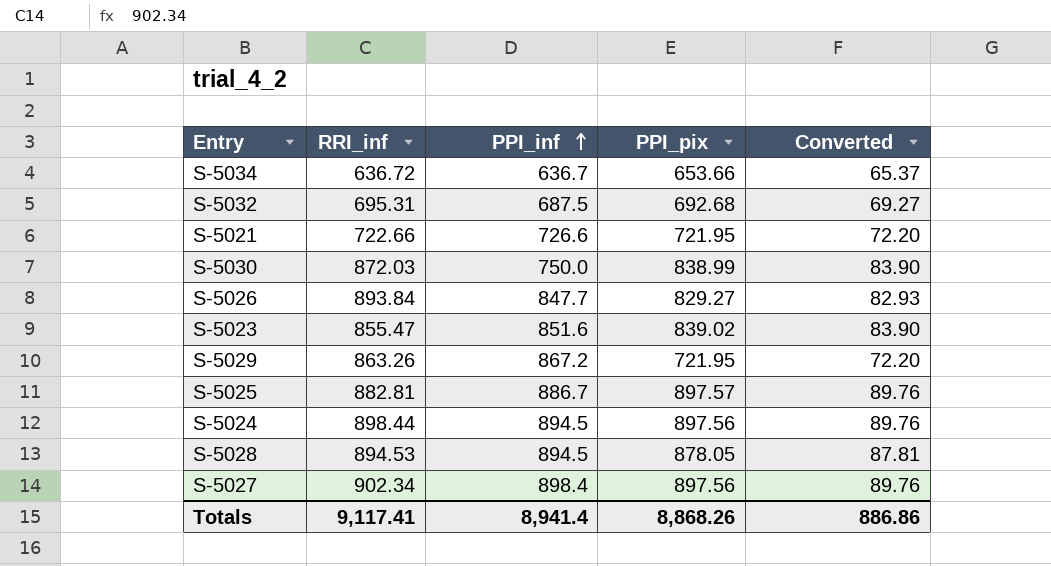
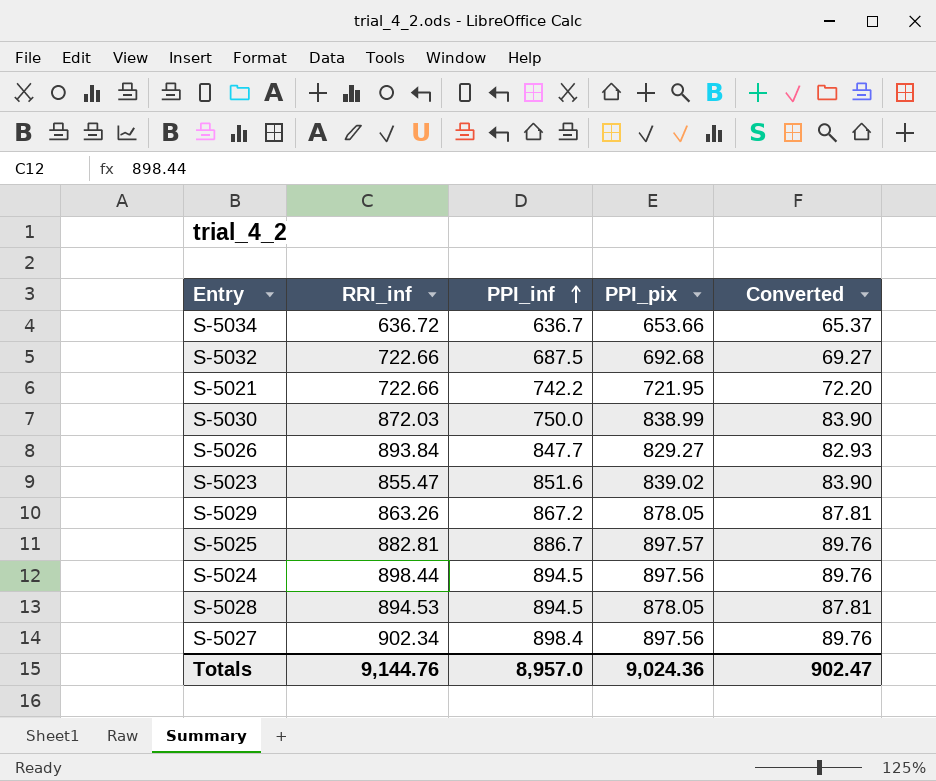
S-5032 | RRI_inf: 695.31 -> 722.66
S-5021 | PPI_inf: 726.6 -> 742.2
S-5029 | PPI_pix: 721.95 -> 878.05
S-5029 | Converted: 72.20 -> 87.81
Totals | RRI_inf: 9,117.41 -> 9,144.76
Totals | PPI_inf: 8,941.4 -> 8,957.0
Totals | PPI_pix: 8,868.26 -> 9,024.36
Totals | Converted: 886.86 -> 902.47

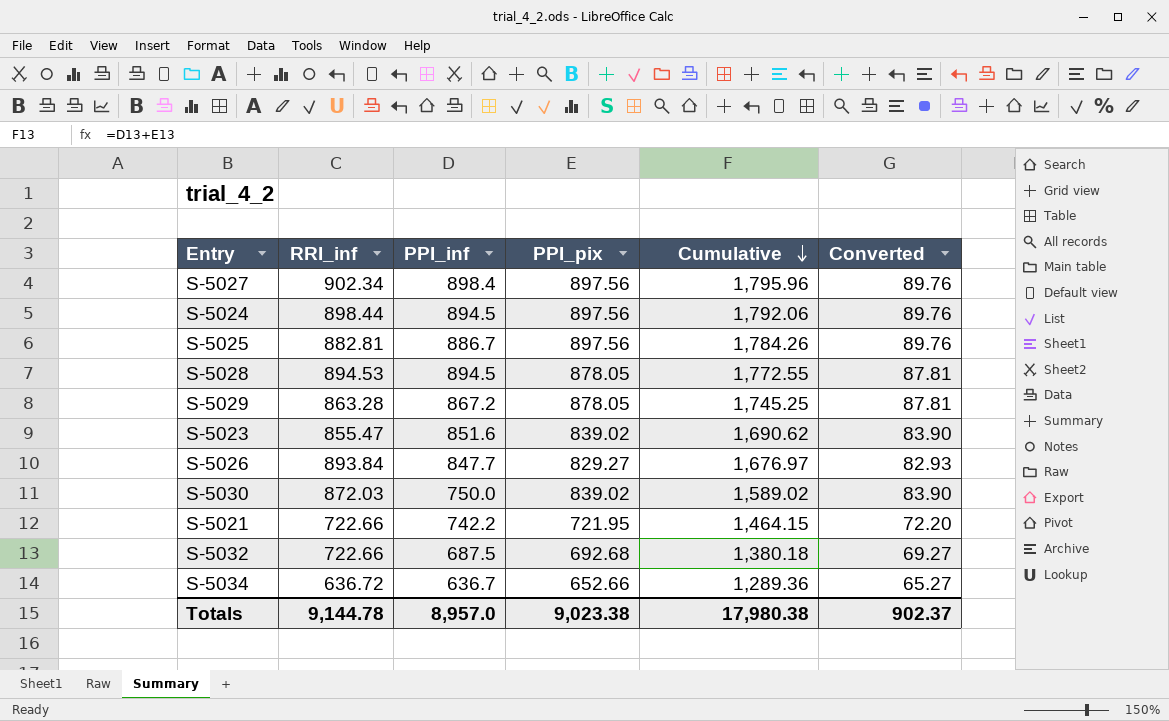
row order: PPI_inf ascending -> Cumulative descending
column Cumulative | formula: none -> [PPI_inf] + [PPI_pix]
S-5025 | PPI_pix: 897.57 -> 897.56
S-5029 | RRI_inf: 863.26 -> 863.28
S-5030 | PPI_pix: 838.99 -> 839.02
S-5034 | PPI_pix: 653.66 -> 652.66
S-5034 | Converted: 65.37 -> 65.27
Totals | RRI_inf: 9,144.76 -> 9,144.78
Totals | PPI_pix: 9,024.36 -> 9,023.38
Totals | Converted: 902.47 -> 902.37

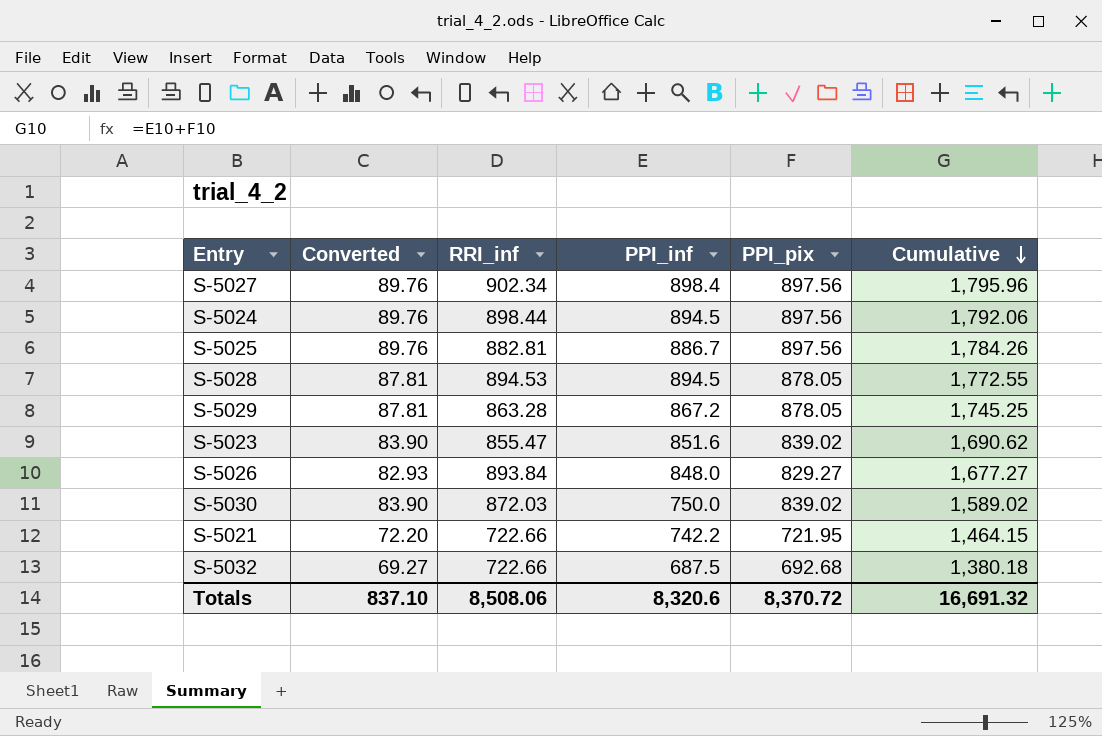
column Converted | position: 6 -> 2
row S-5034: 636.72 | 636.7 | 652.66 | 1,289.36 | 65.27 -> none
S-5026 | PPI_inf: 847.7 -> 848.0
S-5026 | Cumulative: 1,676.97 -> 1,677.27
Totals | Converted: 902.37 -> 837.10
Totals | RRI_inf: 9,144.78 -> 8,508.06
Totals | PPI_inf: 8,957.0 -> 8,320.6
Totals | PPI_pix: 9,023.38 -> 8,370.72
Totals | Cumulative: 17,980.38 -> 16,691.32

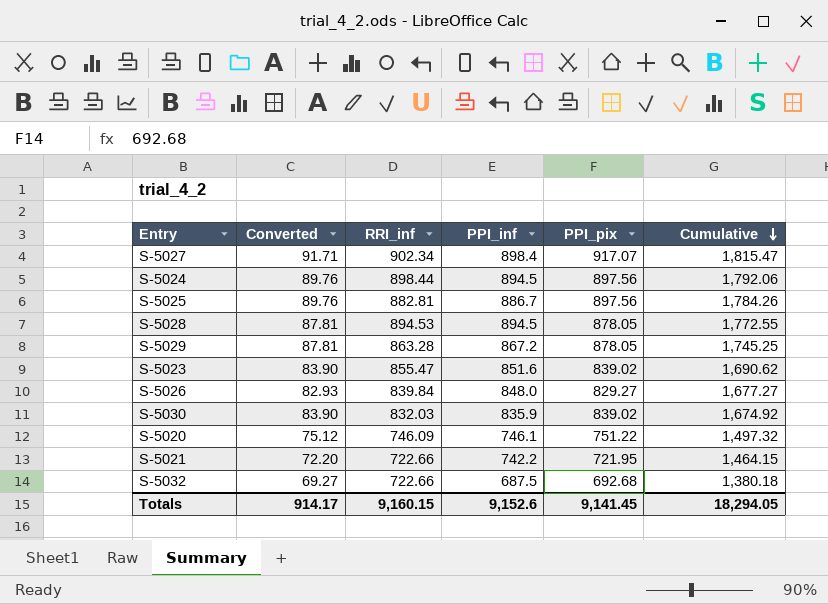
S-5027 | Converted: 89.76 -> 91.71
S-5027 | PPI_pix: 897.56 -> 917.07
S-5027 | Cumulative: 1,795.96 -> 1,815.47
S-5026 | RRI_inf: 893.84 -> 839.84
S-5030 | RRI_inf: 872.03 -> 832.03
S-5030 | PPI_inf: 750.0 -> 835.9
S-5030 | Cumulative: 1,589.02 -> 1,674.92
row S-5020: none -> 75.12 | 746.09 | 746.1 | 751.22 | 1,497.32
Totals | Converted: 837.10 -> 914.17
Totals | RRI_inf: 8,508.06 -> 9,160.15
Totals | PPI_inf: 8,320.6 -> 9,152.6
Totals | PPI_pix: 8,370.72 -> 9,141.45
Totals | Cumulative: 16,691.32 -> 18,294.05

